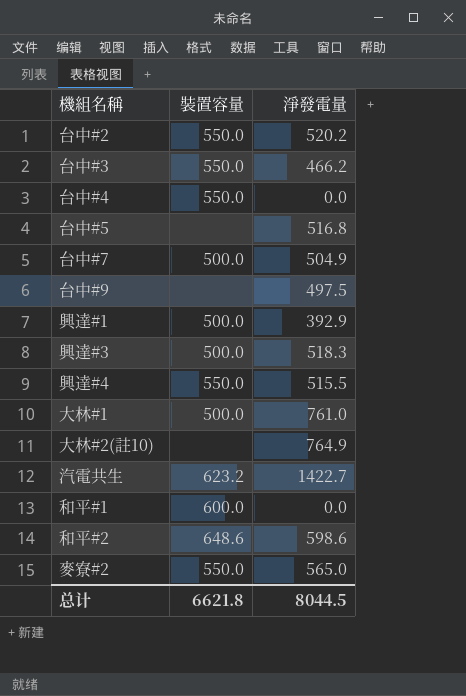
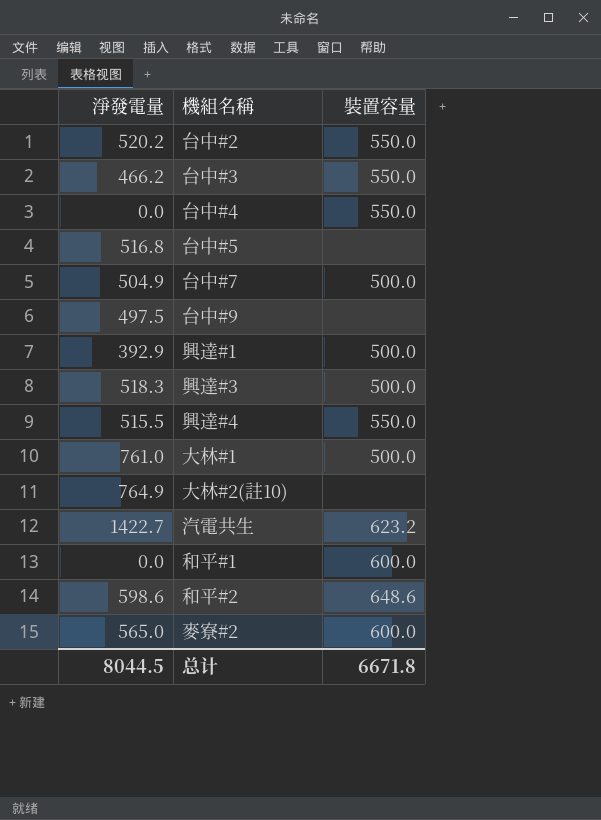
column 淨發電量 | position: 3 -> 1
麥寮#2 | 裝置容量: 550.0 -> 600.0
总计 | 裝置容量: 6621.8 -> 6671.8

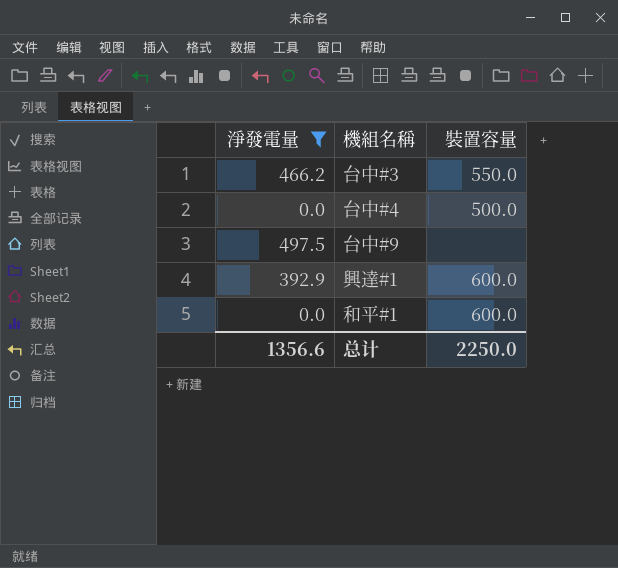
filter: none -> 淨發電量 <= 497.5
台中#4 | 裝置容量: 550.0 -> 500.0
興達#1 | 裝置容量: 500.0 -> 600.0
总计 | 淨發電量: 8044.5 -> 1356.6
总计 | 裝置容量: 6671.8 -> 2250.0

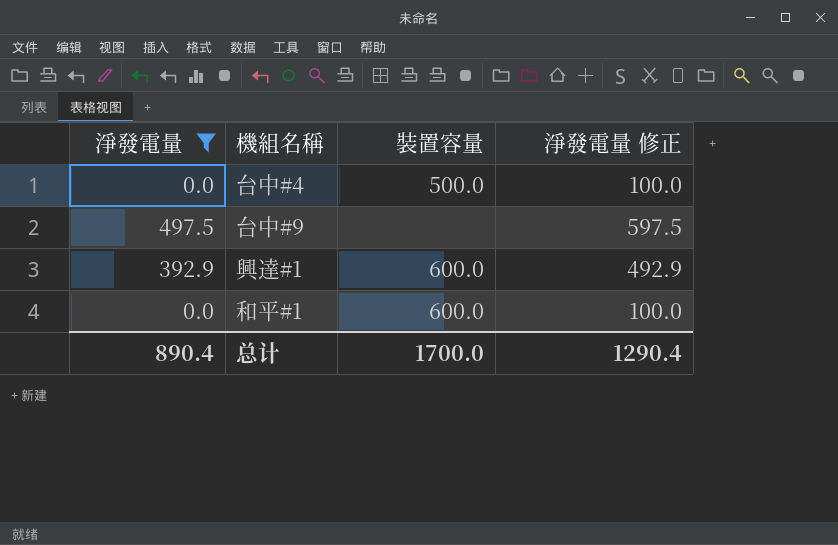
column 淨發電量 修正 | formula: none -> [淨發電量] + 100
row 台中#3: 466.2 | 550.0 -> none
总计 | 淨發電量: 1356.6 -> 890.4
总计 | 裝置容量: 2250.0 -> 1700.0

